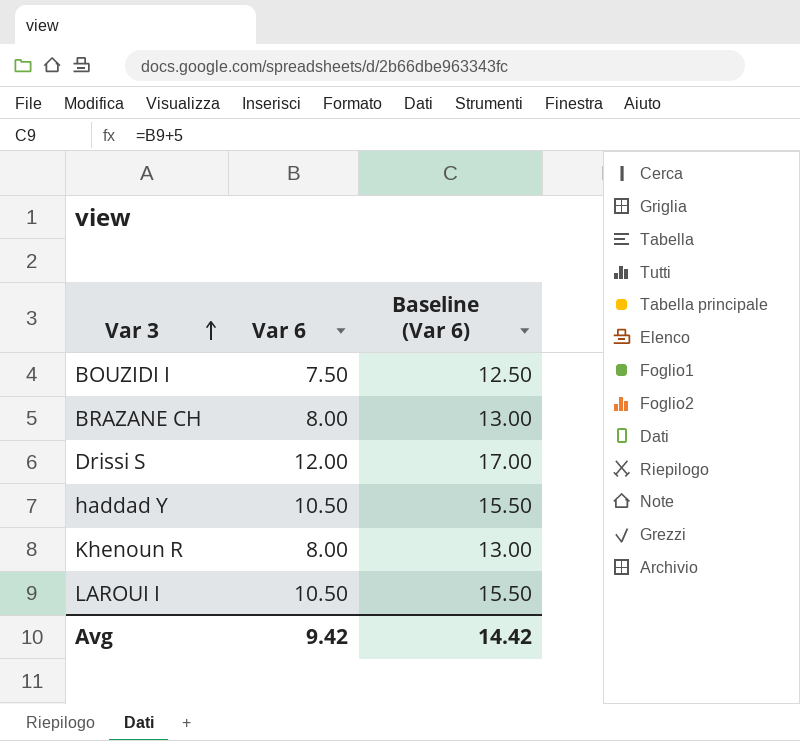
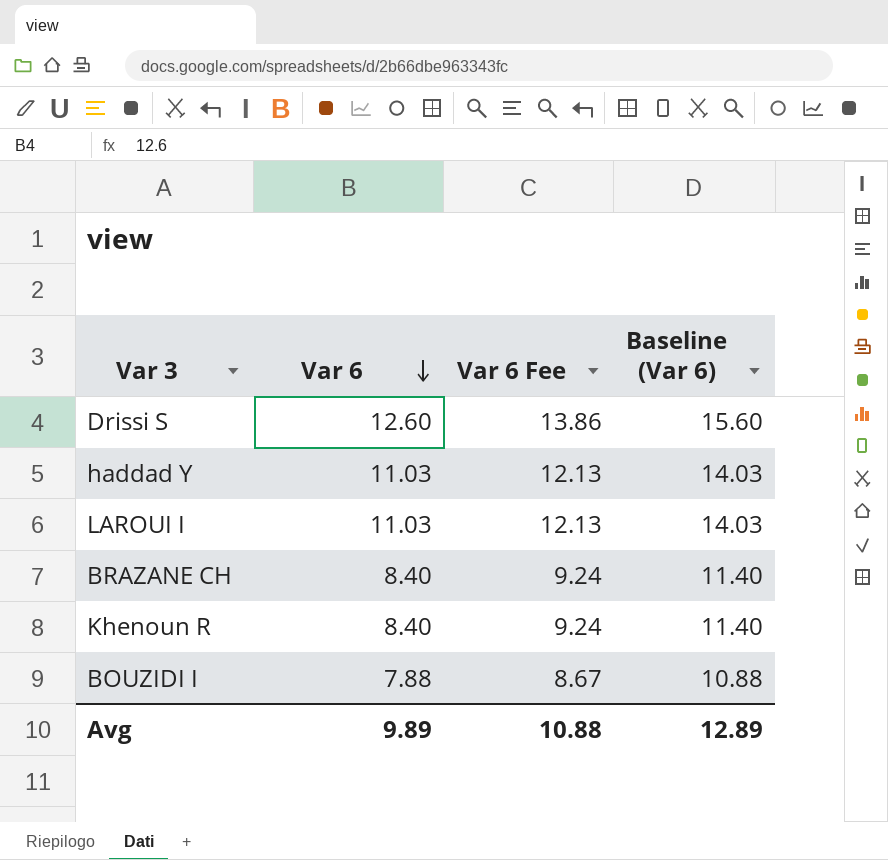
row order: Var 3 ascending -> Var 6 descending
column Var 6 Fee | formula: none -> [Var 6] * 1.1
column Baseline (Var 6) | formula: [Var 6] + 5 -> [Var 6] + 3
Drissi S | Var 6: 12.00 -> 12.60
haddad Y | Var 6: 10.50 -> 11.03
LAROUI I | Var 6: 10.50 -> 11.03
BRAZANE CH | Var 6: 8.00 -> 8.40
Khenoun R | Var 6: 8.00 -> 8.40
BOUZIDI I | Var 6: 7.50 -> 7.88
Avg | Var 6: 9.42 -> 9.89
Avg | Baseline (Var 6): 14.42 -> 12.89

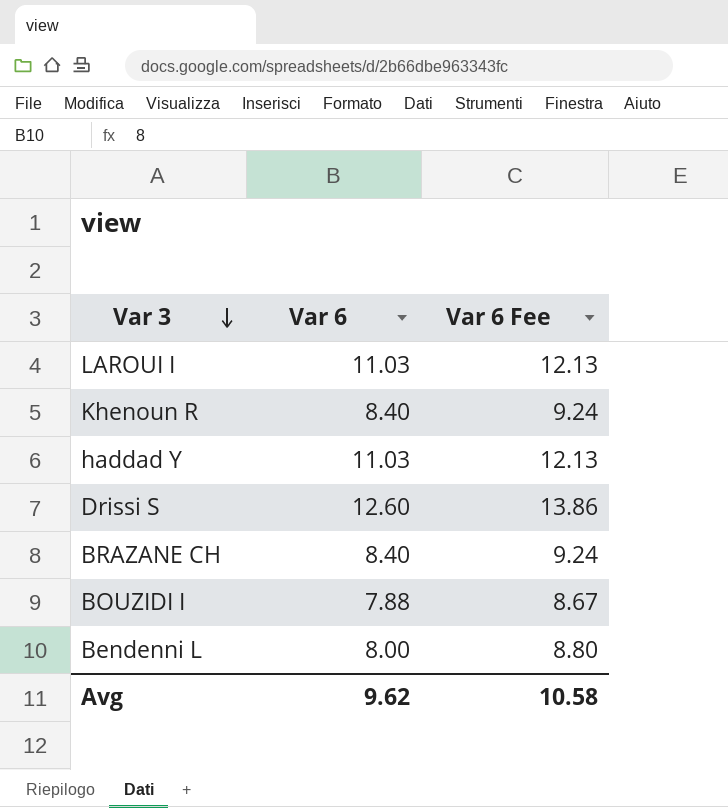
row order: Var 6 descending -> Var 3 descending
column Baseline (Var 6) | formula: [Var 6] + 3 -> none
row Bendenni L: none -> 8.00 | 8.80
Avg | Var 6: 9.89 -> 9.62
Avg | Var 6 Fee: 10.88 -> 10.58

